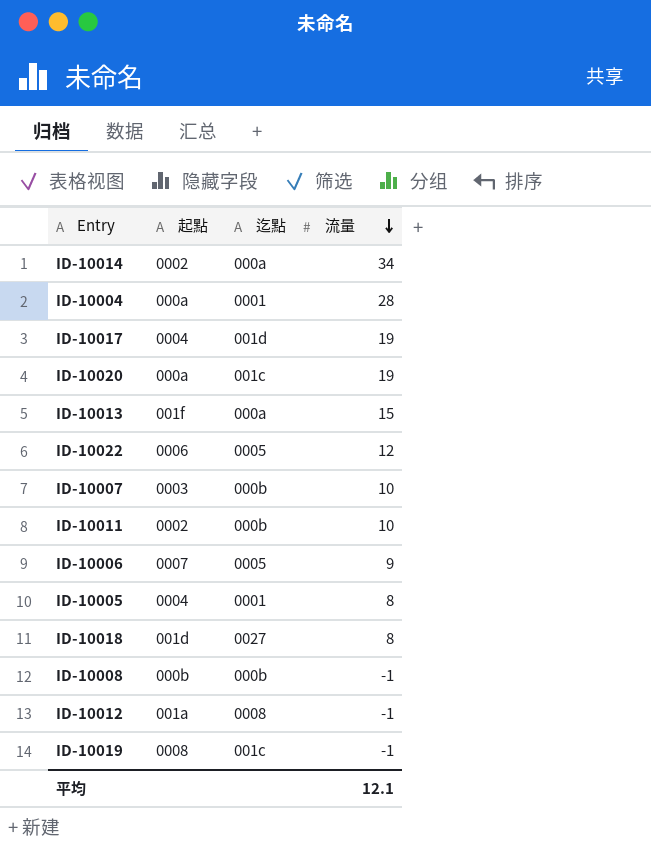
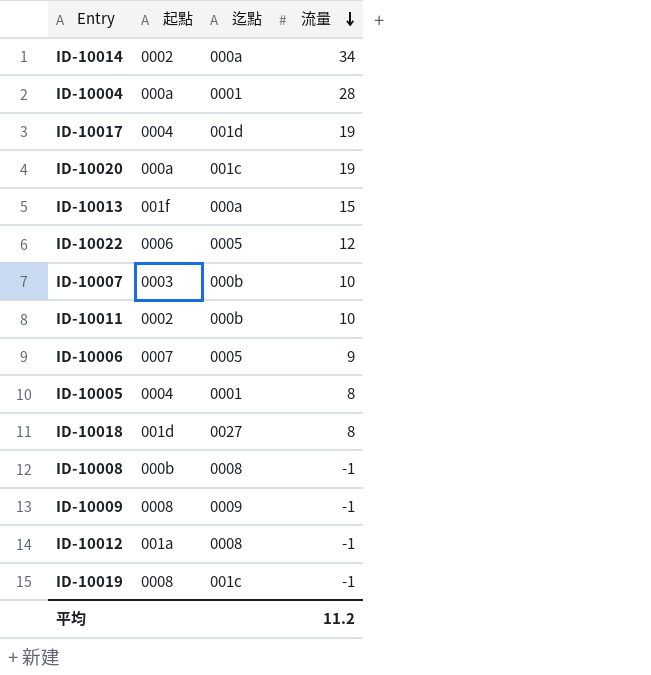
ID-10008 | 迄點: 000b -> 0008
row ID-10009: none -> 0008 | 0009 | -1
平均 | 流量: 12.1 -> 11.2

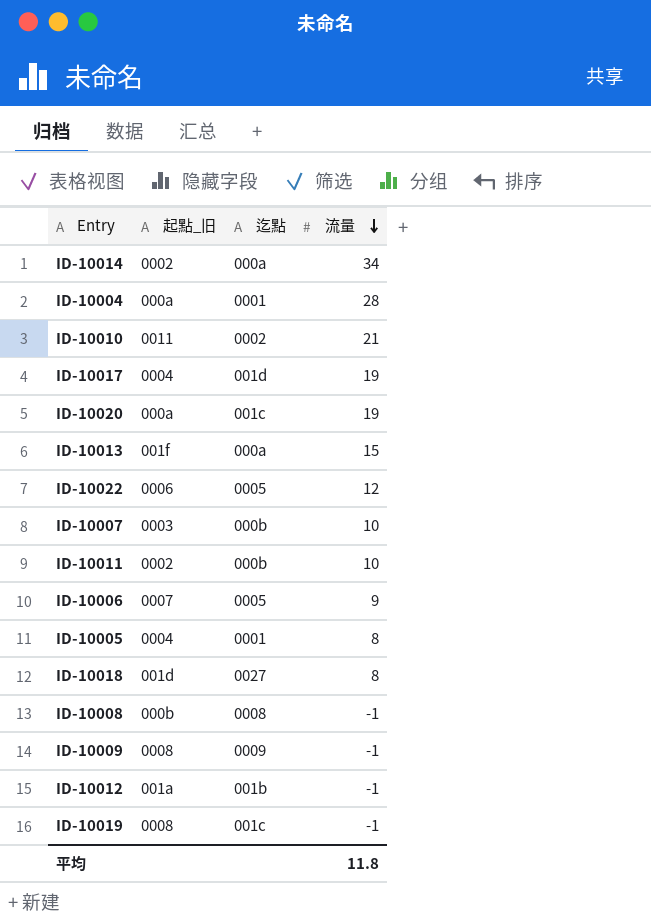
column name: 起點 -> 起點_旧
row ID-10010: none -> 0011 | 0002 | 21
ID-10012 | 迄點: 0008 -> 001b
平均 | 流量: 11.2 -> 11.8

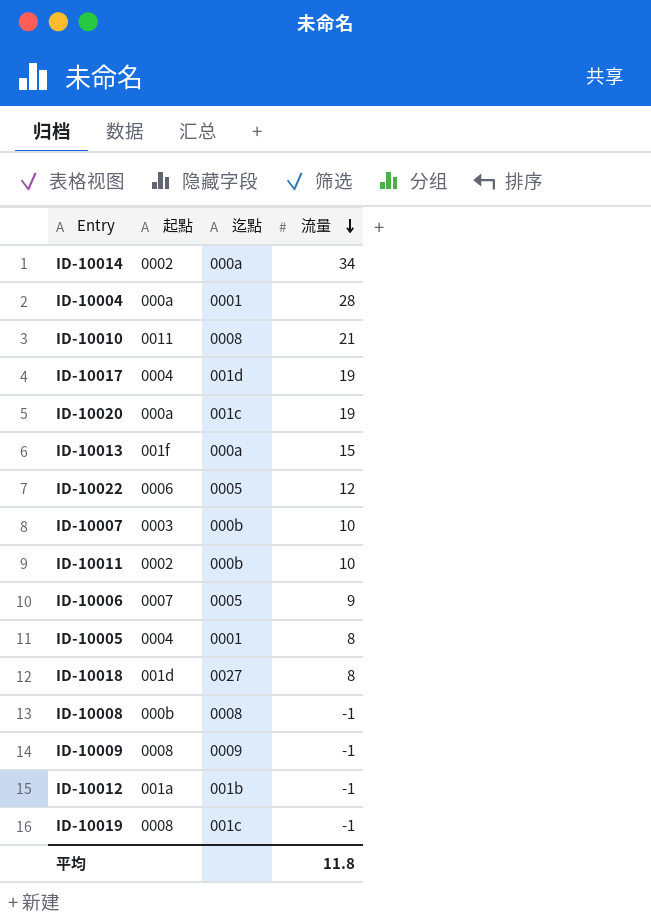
column name: 起點_旧 -> 起點
ID-10010 | 迄點: 0002 -> 0008

